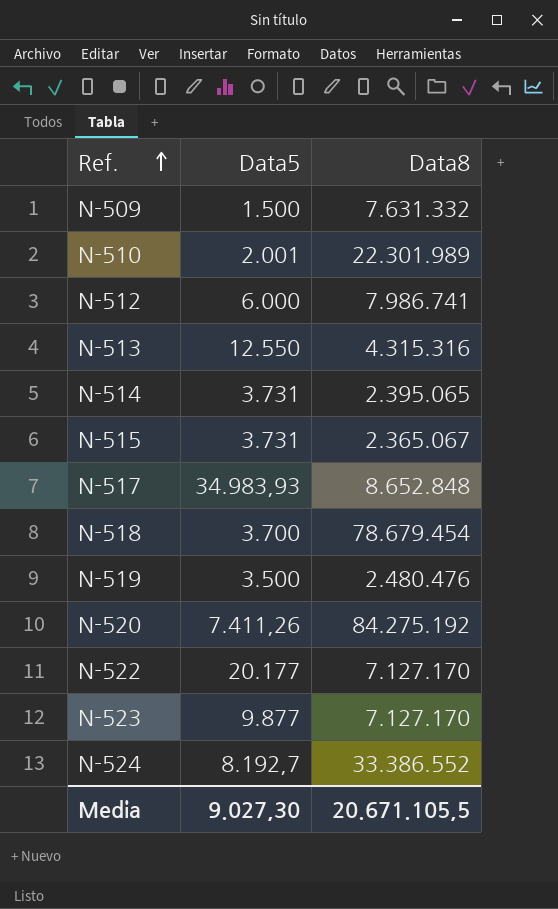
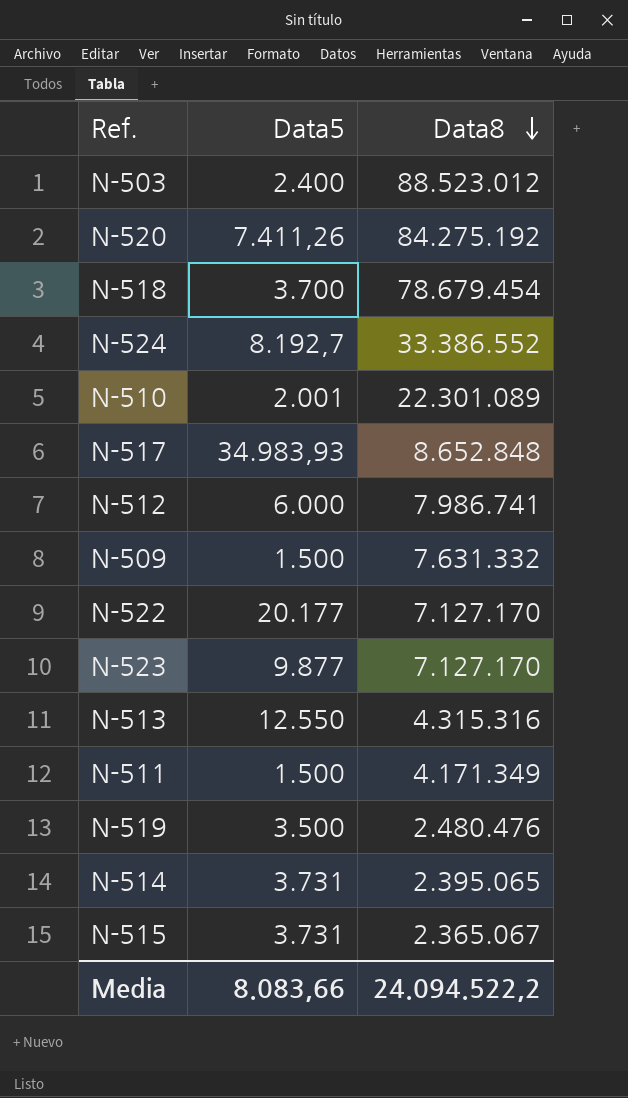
row order: Ref. ascending -> Data8 descending
row N-503: none -> 2.400 | 88.523.012
N-510 | Data8: 22.301.989 -> 22.301.089
row N-511: none -> 1.500 | 4.171.349
Media | Data5: 9.027,30 -> 8.083,66
Media | Data8: 20.671.105,5 -> 24.094.522,2

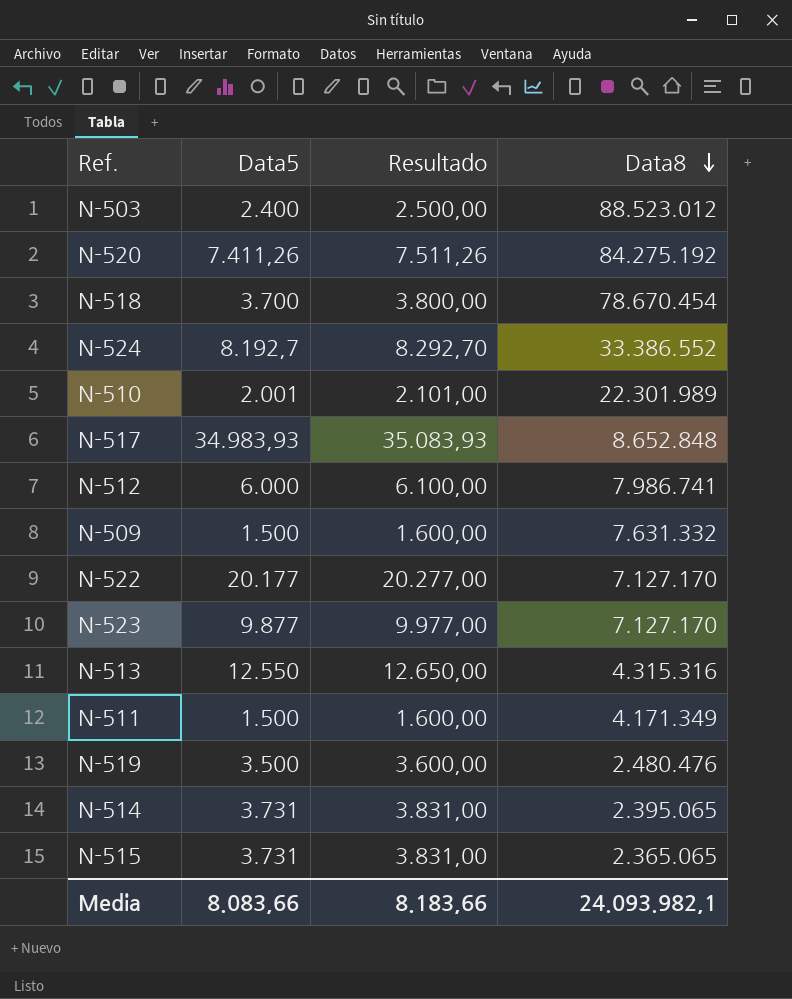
column Resultado | formula: none -> [Data5] + 100
N-518 | Data8: 78.679.454 -> 78.670.454
N-510 | Data8: 22.301.089 -> 22.301.989
N-515 | Data8: 2.365.067 -> 2.365.065
Media | Data8: 24.094.522,2 -> 24.093.982,1

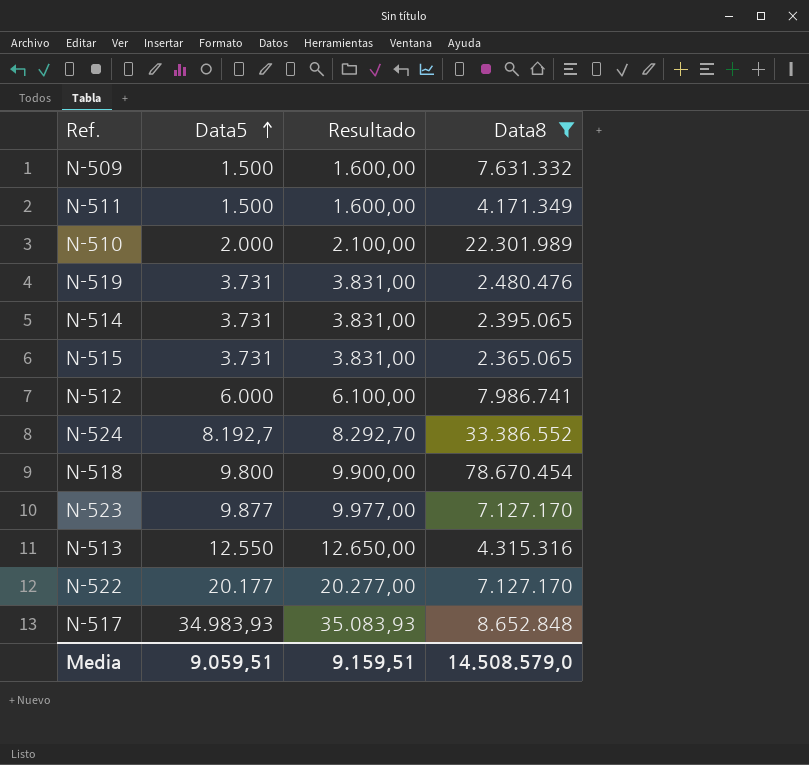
filter: none -> Data8 <= 78.670.454
row order: Data8 descending -> Data5 ascending
N-510 | Data5: 2.001 -> 2.000
N-510 | Resultado: 2.101,00 -> 2.100,00
N-519 | Data5: 3.500 -> 3.731
N-519 | Resultado: 3.600,00 -> 3.831,00
N-518 | Data5: 3.700 -> 9.800
N-518 | Resultado: 3.800,00 -> 9.900,00
Media | Data5: 8.083,66 -> 9.059,51
Media | Resultado: 8.183,66 -> 9.159,51
Media | Data8: 24.093.982,1 -> 14.508.579,0

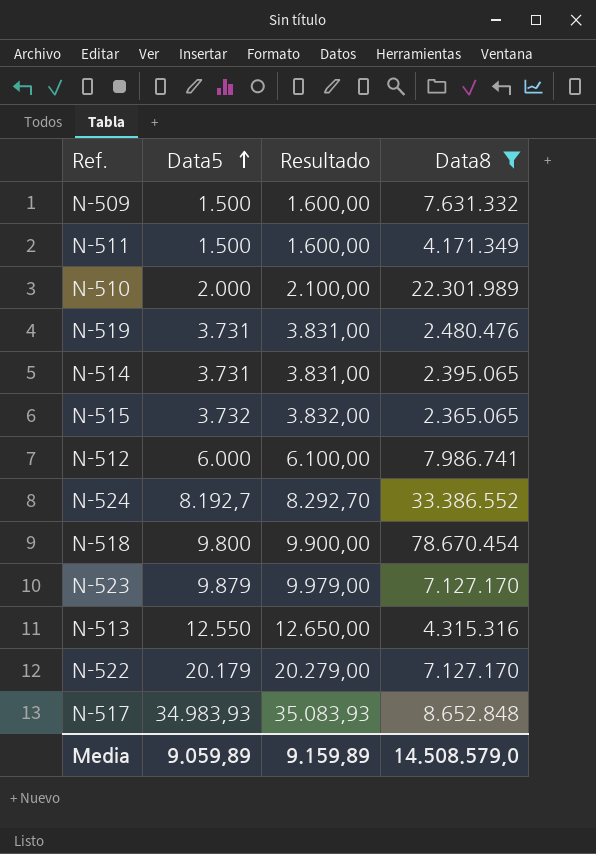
N-515 | Data5: 3.731 -> 3.732
N-515 | Resultado: 3.831,00 -> 3.832,00
N-523 | Data5: 9.877 -> 9.879
N-523 | Resultado: 9.977,00 -> 9.979,00
N-522 | Data5: 20.177 -> 20.179
N-522 | Resultado: 20.277,00 -> 20.279,00
Media | Data5: 9.059,51 -> 9.059,89
Media | Resultado: 9.159,51 -> 9.159,89

